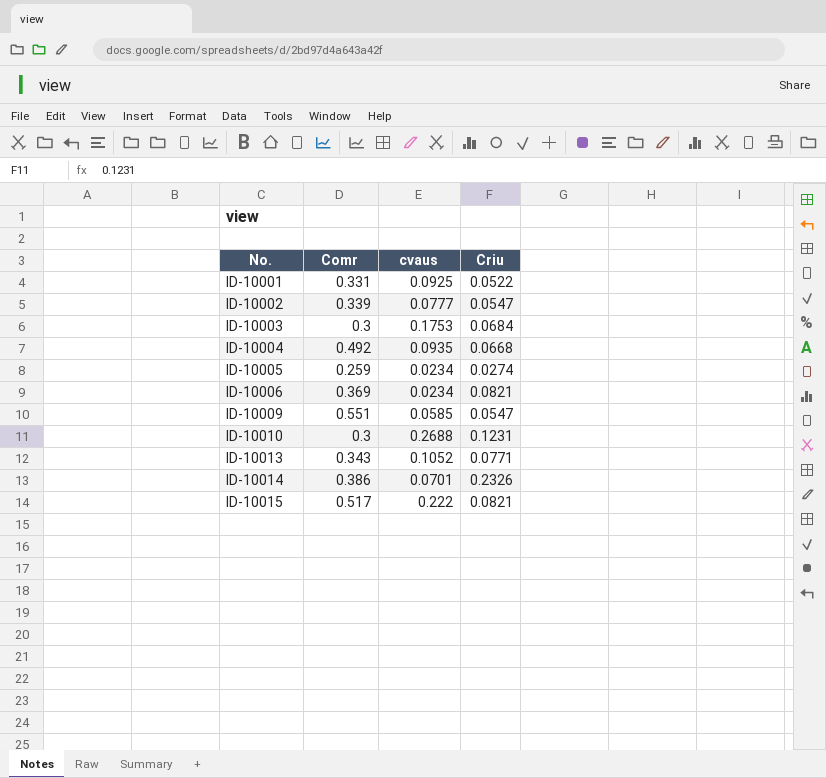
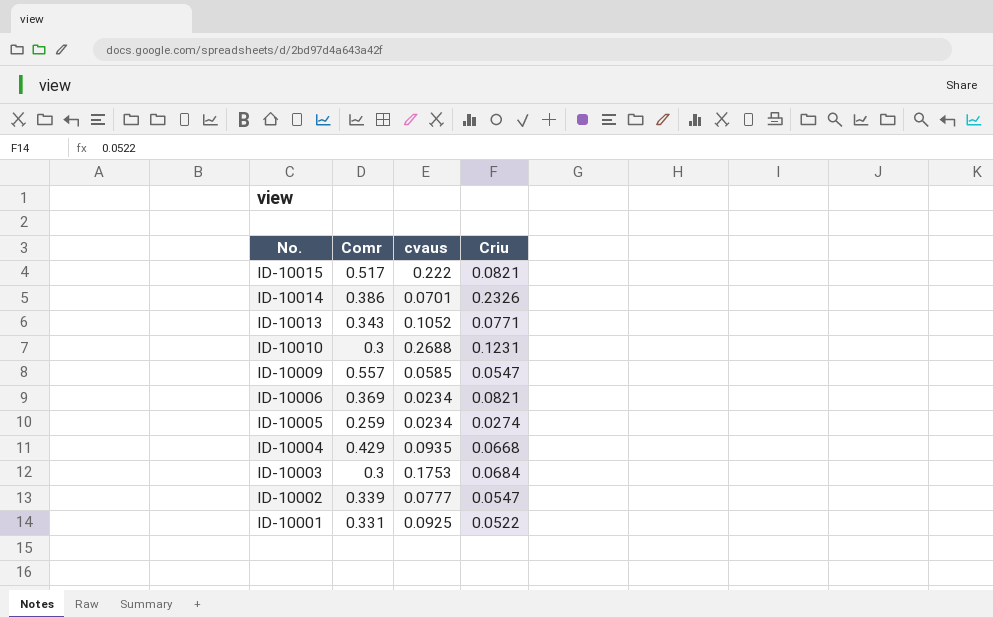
row order: No. ascending -> No. descending
ID-10009 | Comr: 0.551 -> 0.557
ID-10004 | Comr: 0.492 -> 0.429

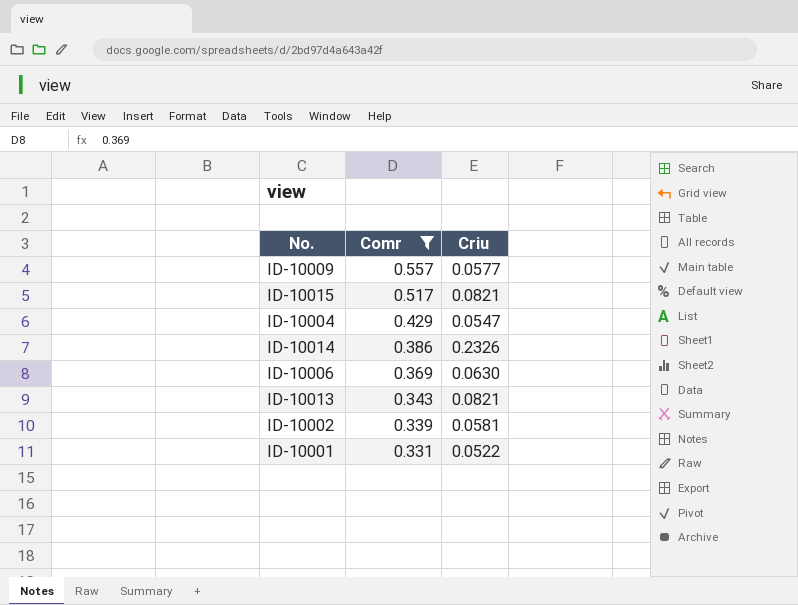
filter: none -> Comr >= 0.331
row order: No. descending -> Comr descending
column cvaus | position: 3 -> none
ID-10009 | Criu: 0.0547 -> 0.0577
ID-10004 | Criu: 0.0668 -> 0.0547
ID-10006 | Criu: 0.0821 -> 0.0630
ID-10013 | Criu: 0.0771 -> 0.0821
ID-10002 | Criu: 0.0547 -> 0.0581

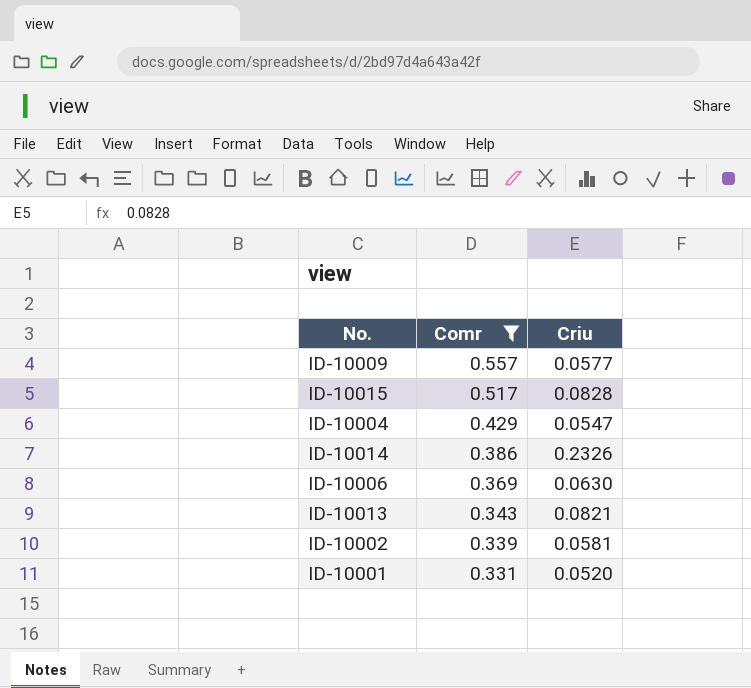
ID-10015 | Criu: 0.0821 -> 0.0828
ID-10001 | Criu: 0.0522 -> 0.0520

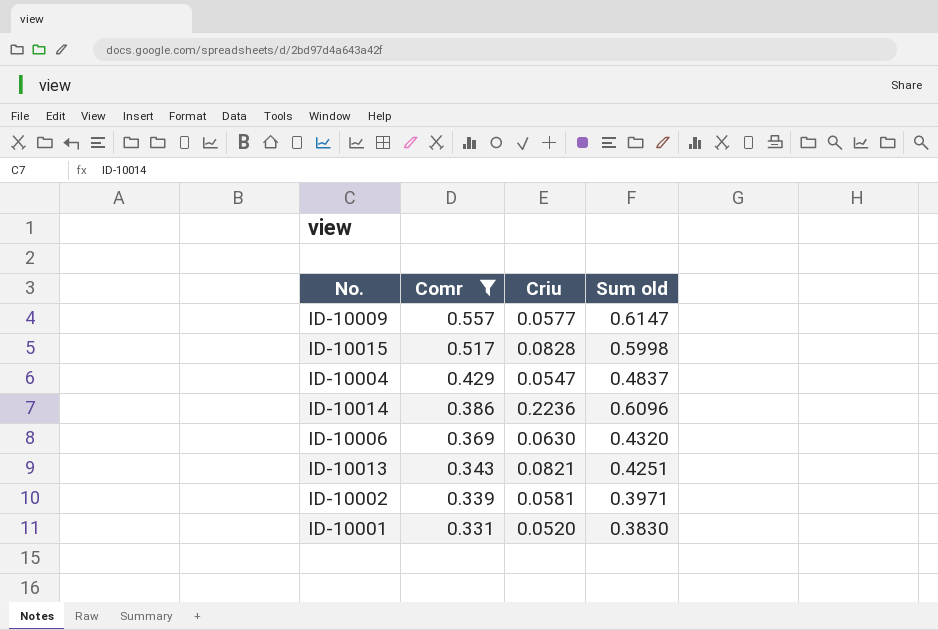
column Sum old | formula: none -> [Comr] + [Criu]
ID-10014 | Criu: 0.2326 -> 0.2236

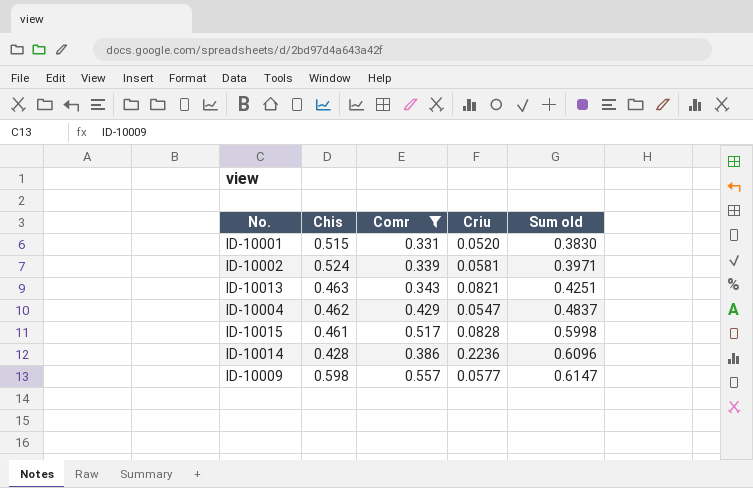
row order: Comr descending -> Sum old ascending
column Chis | position: none -> 2
row ID-10006: 0.369 | 0.0630 | 0.4320 -> none

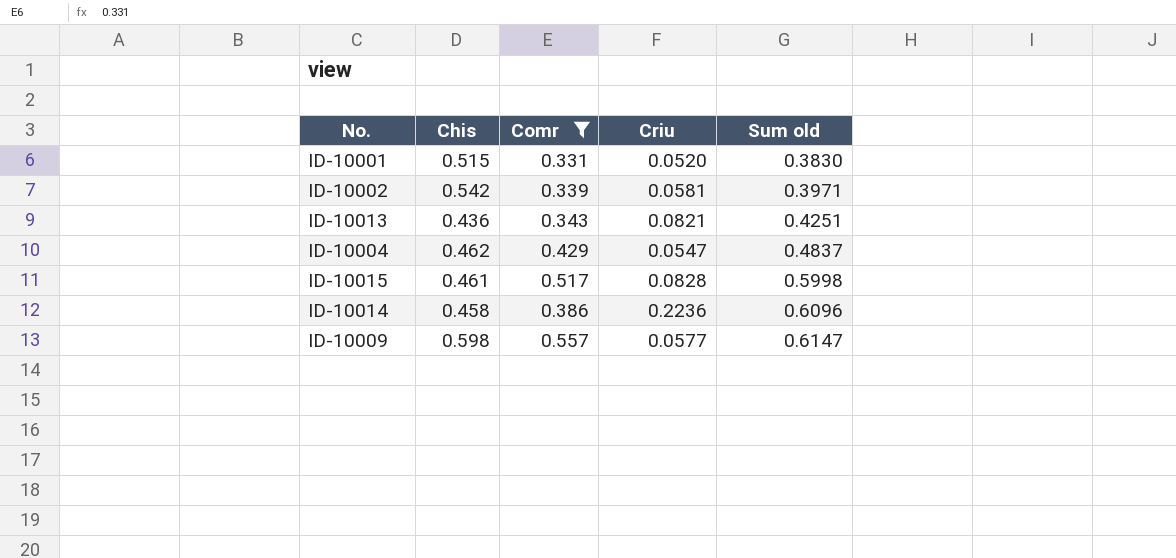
ID-10002 | Chis: 0.524 -> 0.542
ID-10013 | Chis: 0.463 -> 0.436
ID-10014 | Chis: 0.428 -> 0.458

